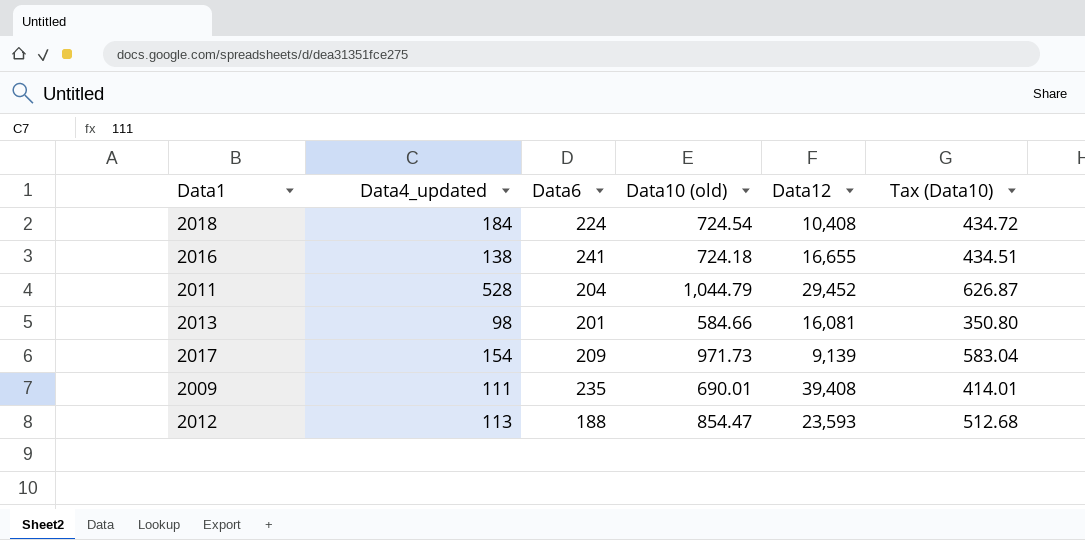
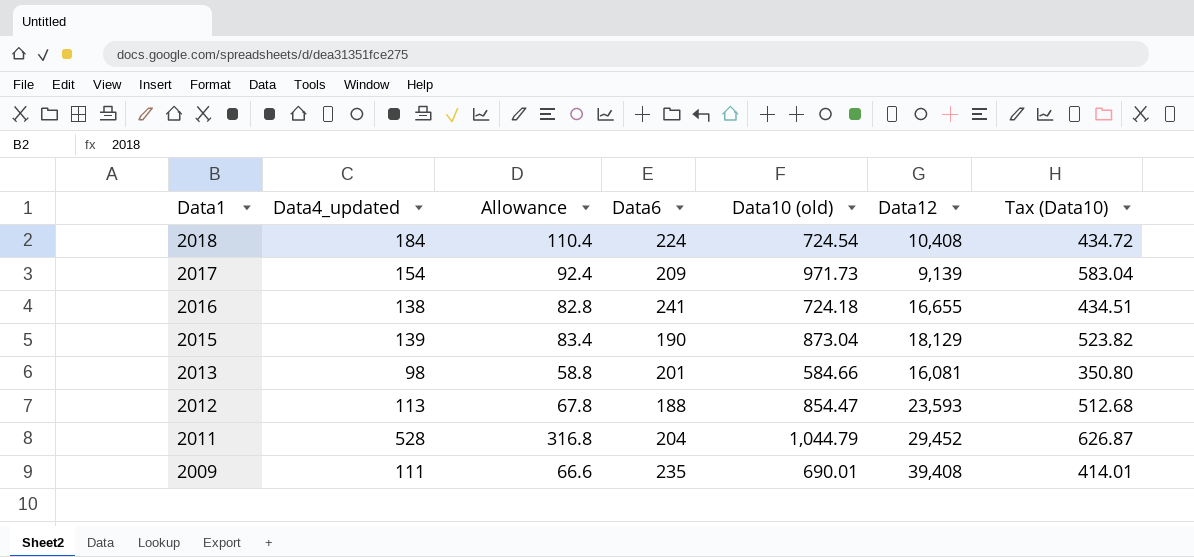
row order: none -> Data1 descending
column Allowance | formula: none -> [Data4_updated] * 0.6
row 2015: none -> 139 | 83.4 | 190 | 873.04 | 18,129 | 523.82

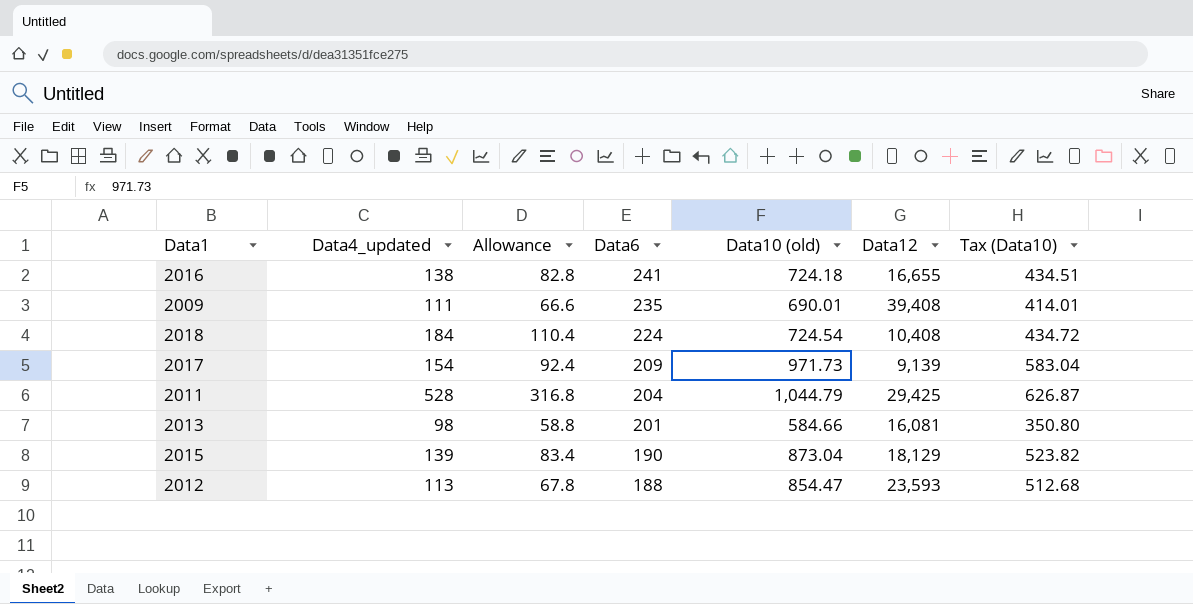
row order: Data1 descending -> Data6 descending
2011 | Data12: 29,452 -> 29,425

